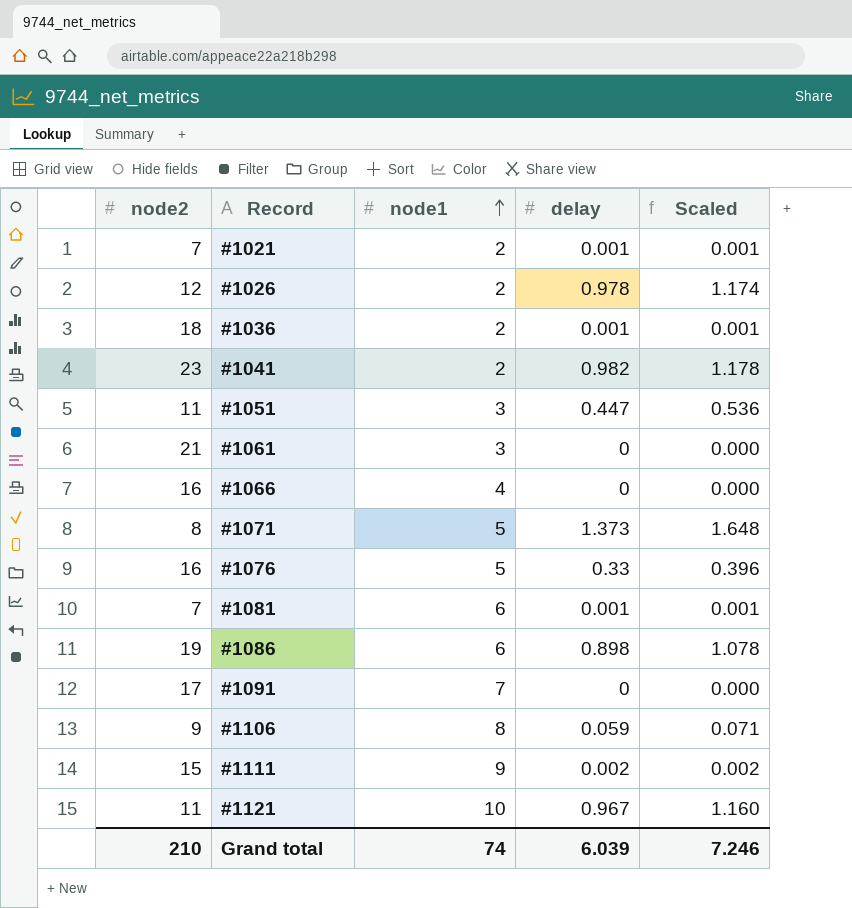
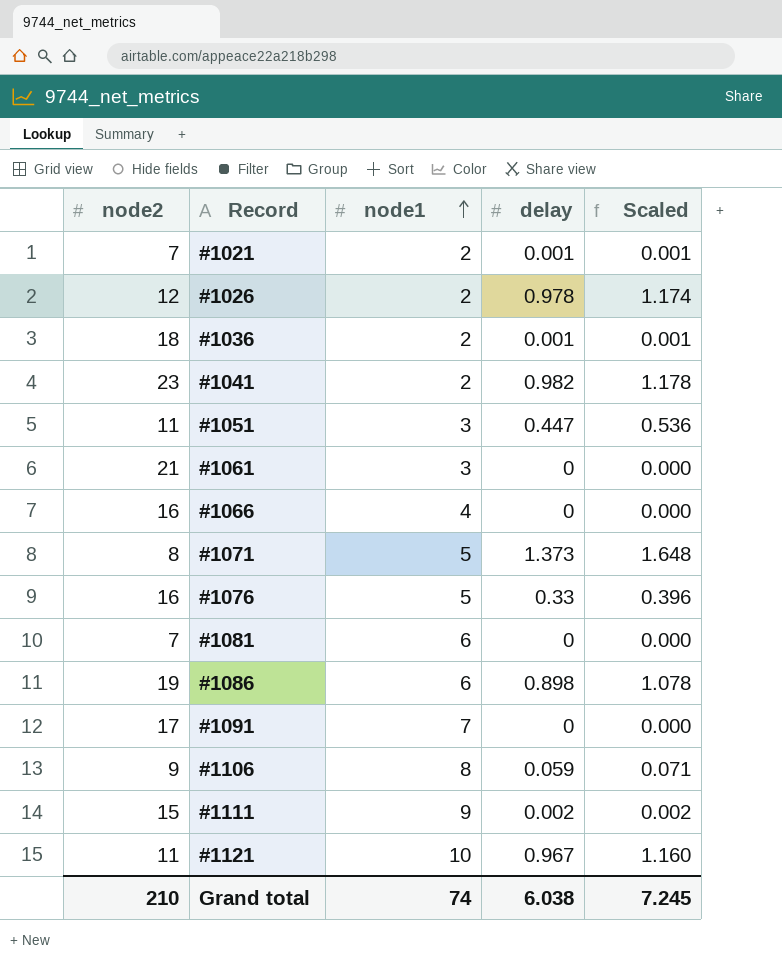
#1081 | delay: 0.001 -> 0
#1081 | Scaled: 0.001 -> 0.000
Grand total | delay: 6.039 -> 6.038
Grand total | Scaled: 7.246 -> 7.245

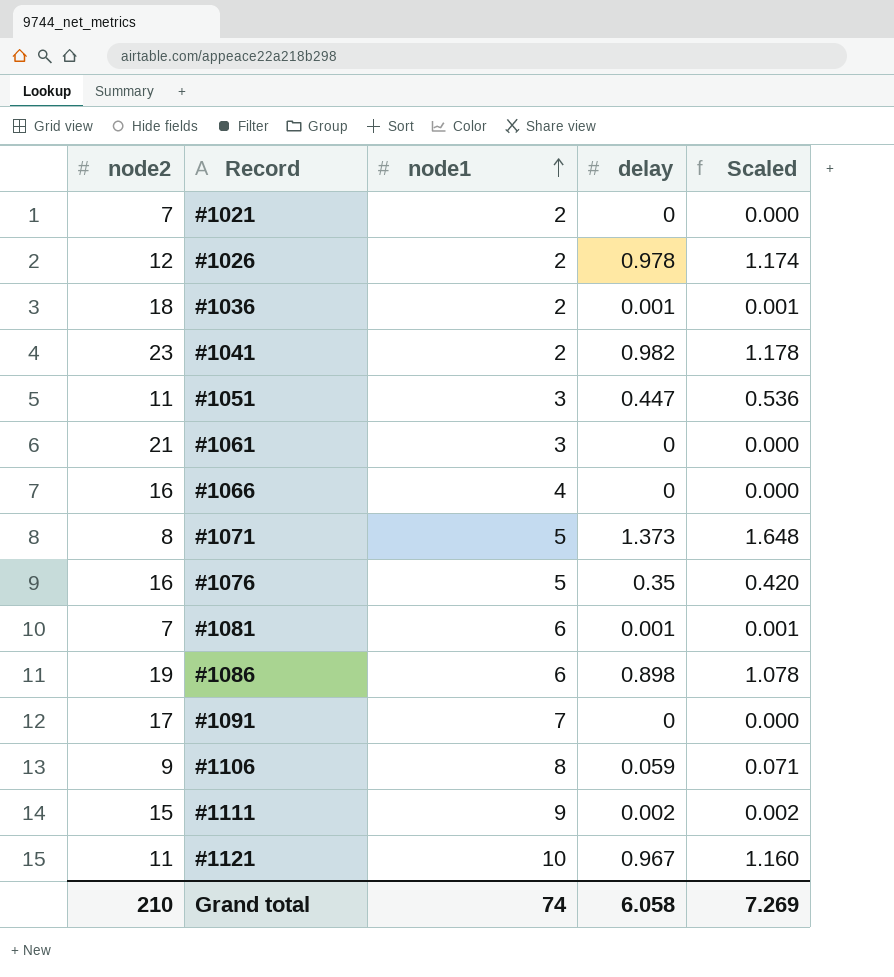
#1021 | delay: 0.001 -> 0
#1021 | Scaled: 0.001 -> 0.000
#1076 | delay: 0.33 -> 0.35
#1076 | Scaled: 0.396 -> 0.420
#1081 | delay: 0 -> 0.001
#1081 | Scaled: 0.000 -> 0.001
Grand total | delay: 6.038 -> 6.058
Grand total | Scaled: 7.245 -> 7.269

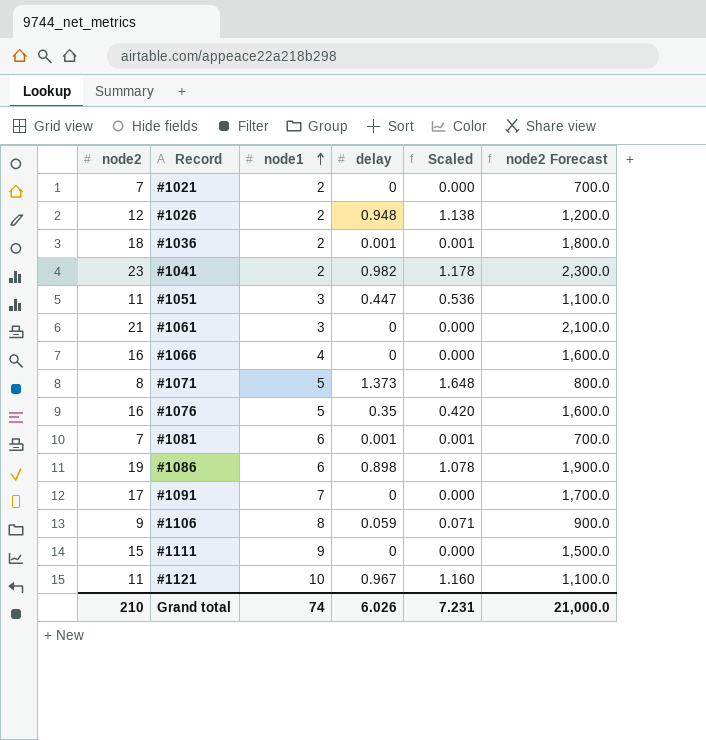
column node2 Forecast | formula: none -> [node2] * 100
#1026 | delay: 0.978 -> 0.948
#1026 | Scaled: 1.174 -> 1.138
#1111 | delay: 0.002 -> 0
#1111 | Scaled: 0.002 -> 0.000
Grand total | delay: 6.058 -> 6.026
Grand total | Scaled: 7.269 -> 7.231

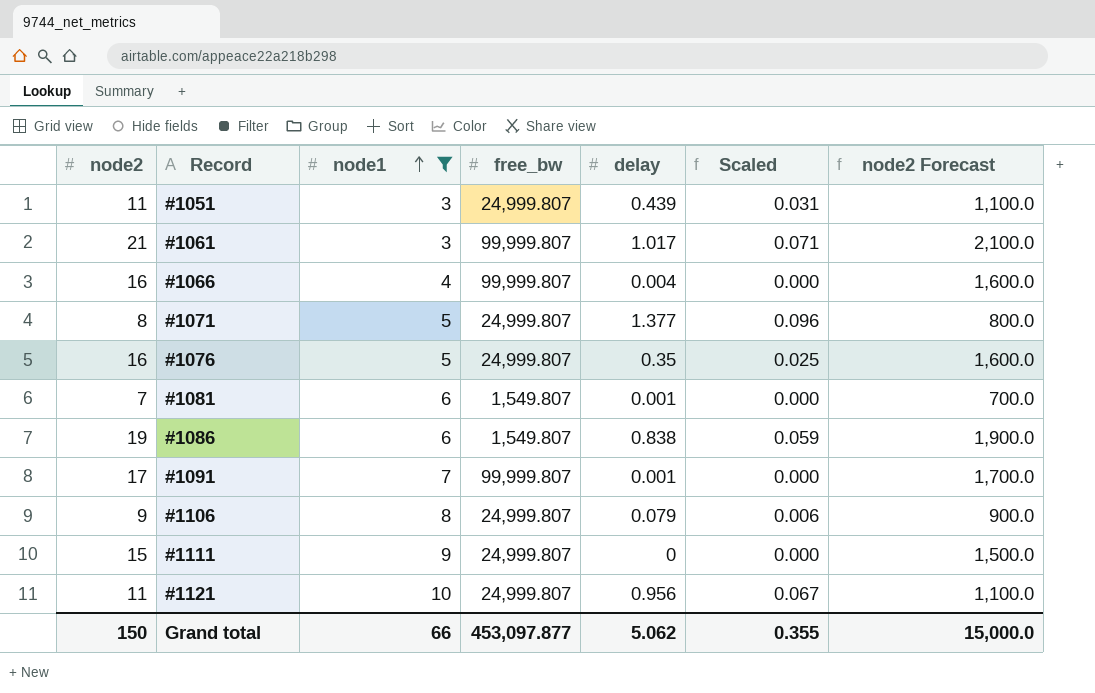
filter: none -> node1 != 2
column free_bw | position: none -> 4
column Scaled | formula: [delay] * 1.2 -> [delay] * 0.07
#1051 | delay: 0.447 -> 0.439
#1061 | delay: 0 -> 1.017
#1066 | delay: 0 -> 0.004
#1071 | delay: 1.373 -> 1.377
#1086 | delay: 0.898 -> 0.838
#1091 | delay: 0 -> 0.001
#1106 | delay: 0.059 -> 0.079
#1121 | delay: 0.967 -> 0.956
Grand total | node2: 210 -> 150
Grand total | node1: 74 -> 66
Grand total | delay: 6.026 -> 5.062
Grand total | Scaled: 7.231 -> 0.355
Grand total | node2 Forecast: 21,000.0 -> 15,000.0

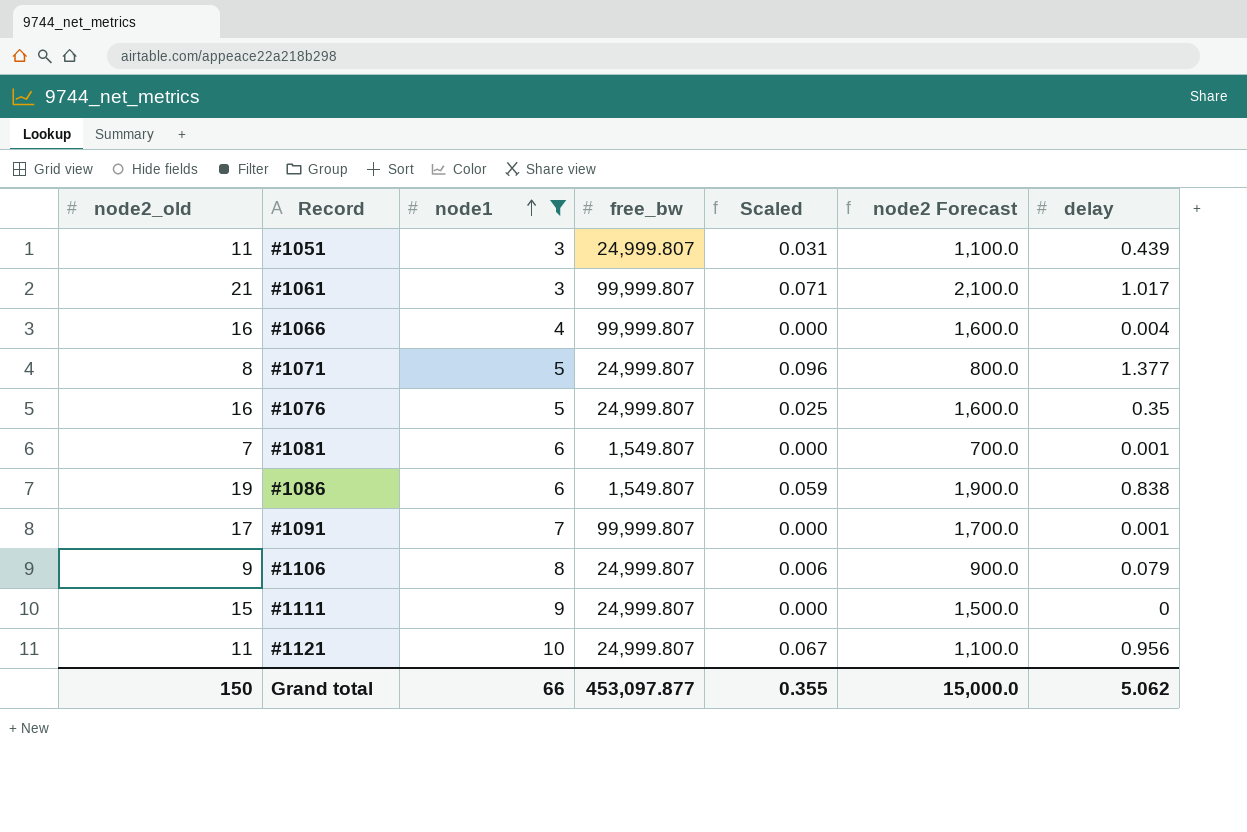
column name: node2 -> node2_old
column delay | position: 5 -> 7

